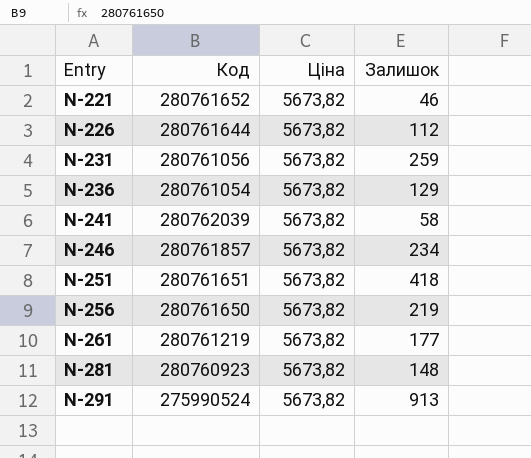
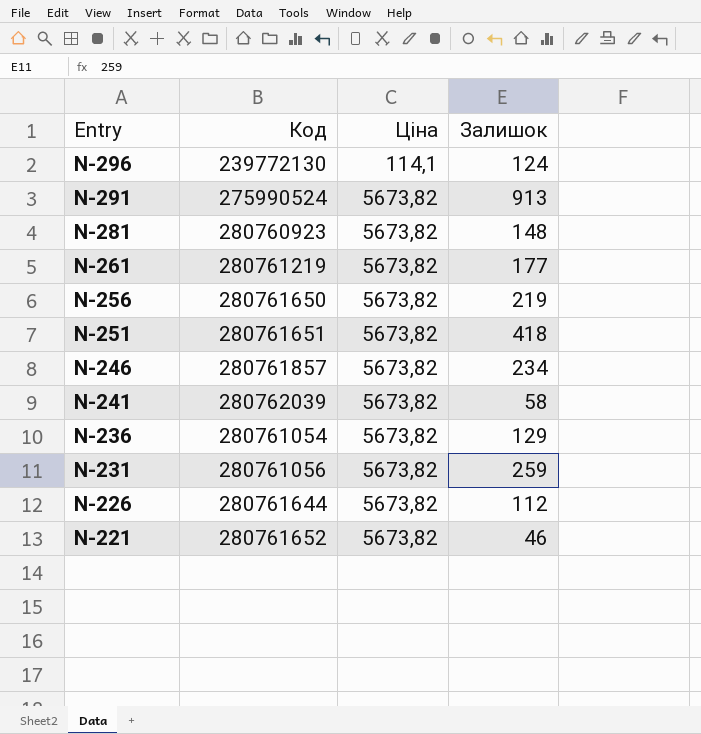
row order: Entry ascending -> Entry descending
row N-296: none -> 239772130 | 114,1 | 124

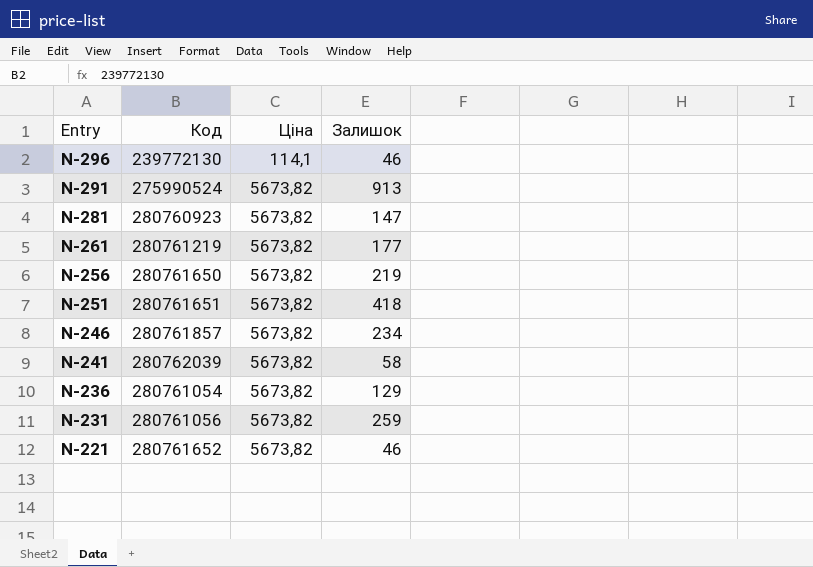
row N-226: 280761644 | 5673,82 | 112 -> none
N-296 | Залишок: 124 -> 46
N-281 | Залишок: 148 -> 147

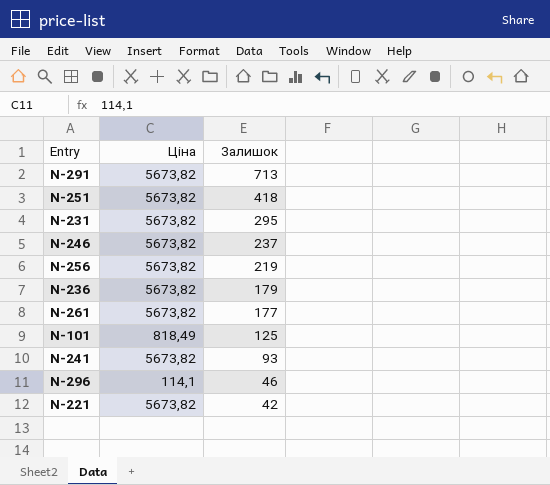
row order: Entry descending -> Залишок descending
column Код | position: 2 -> none
row N-281: 280760923 | 5673,82 | 147 -> none
N-291 | Залишок: 913 -> 713
N-231 | Залишок: 259 -> 295
N-246 | Залишок: 234 -> 237
N-236 | Залишок: 129 -> 179
row N-101: none -> 818,49 | 125
N-241 | Залишок: 58 -> 93
N-221 | Залишок: 46 -> 42

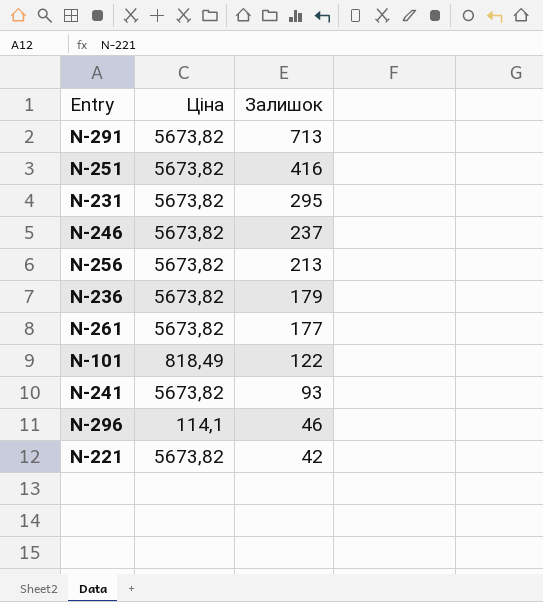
N-251 | Залишок: 418 -> 416
N-256 | Залишок: 219 -> 213
N-101 | Залишок: 125 -> 122

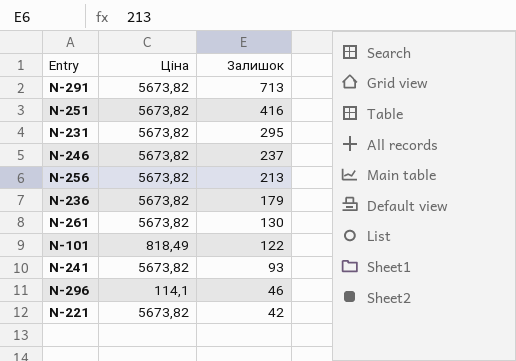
N-261 | Залишок: 177 -> 130

